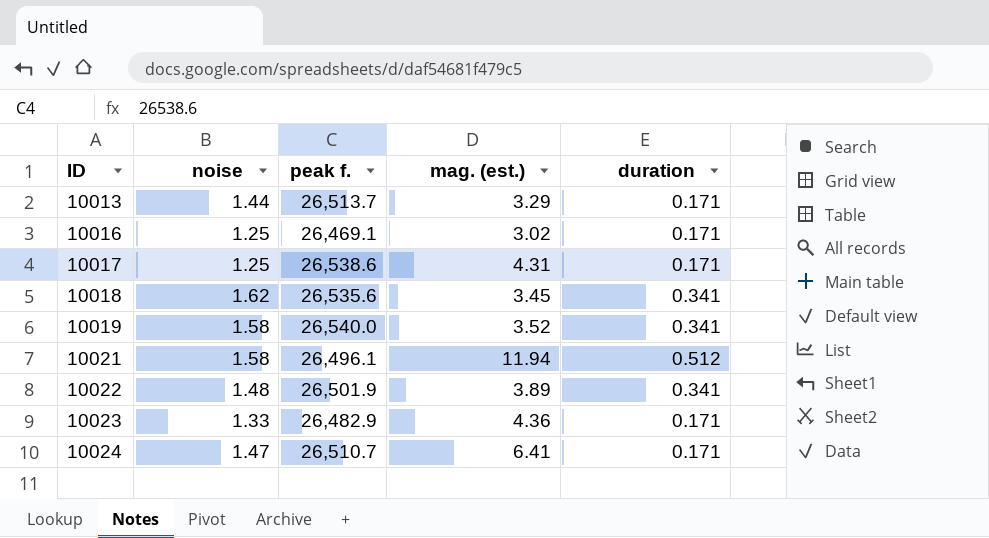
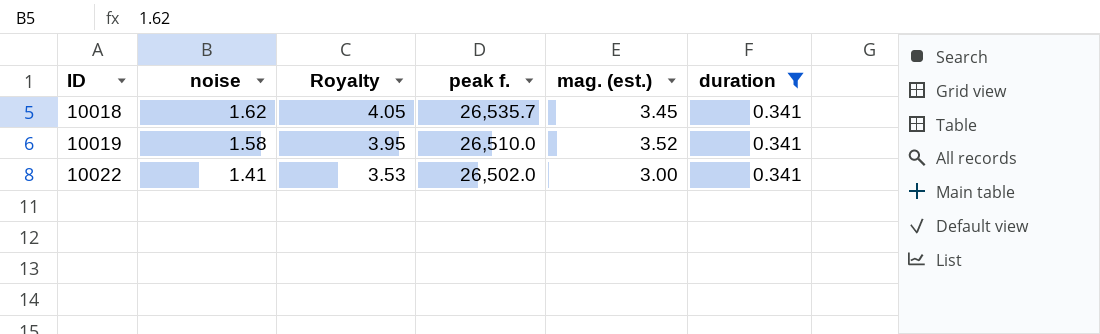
filter: none -> duration = 0.341
column Royalty | formula: none -> [noise] * 2.5
10018 | peak f.: 26,535.6 -> 26,535.7
10019 | peak f.: 26,540.0 -> 26,510.0
10022 | noise: 1.48 -> 1.41
10022 | peak f.: 26,501.9 -> 26,502.0
10022 | mag. (est.): 3.89 -> 3.00

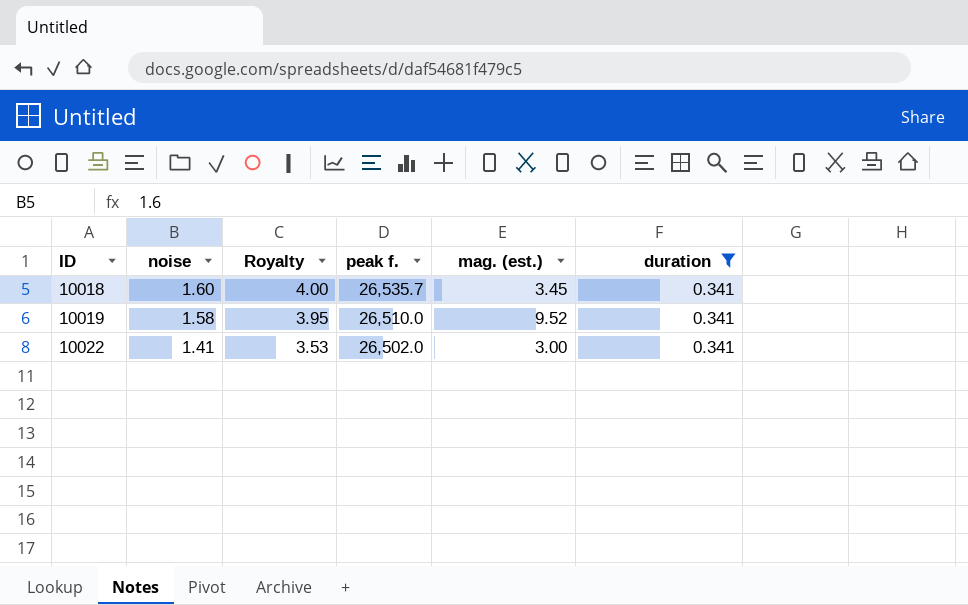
10018 | noise: 1.62 -> 1.60
10018 | Royalty: 4.05 -> 4.00
10019 | mag. (est.): 3.52 -> 9.52

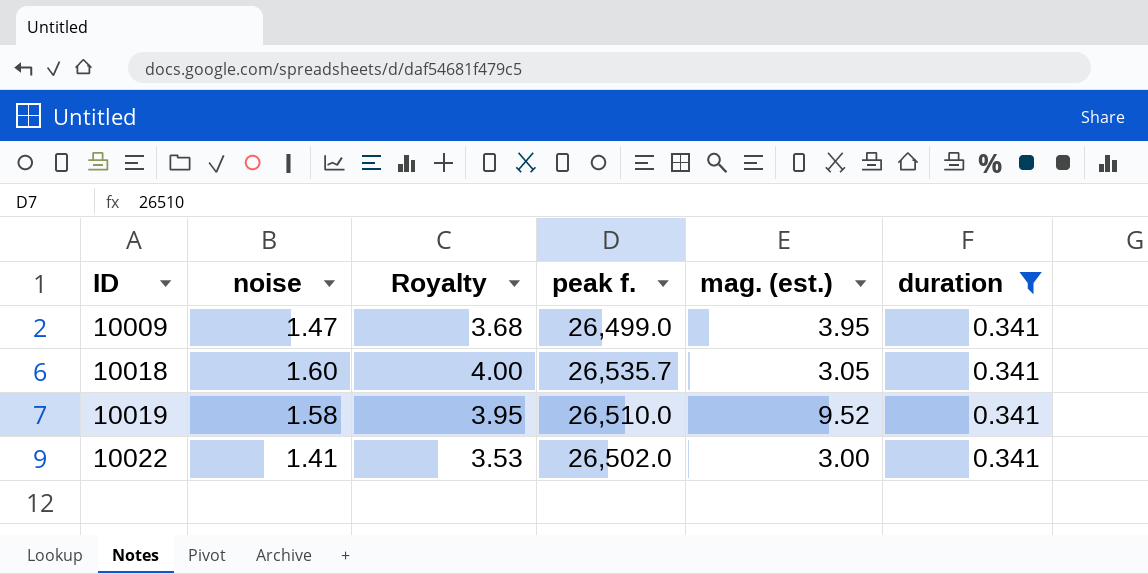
row 10009: none -> 1.47 | 3.68 | 26,499.0 | 3.95 | 0.341
10018 | mag. (est.): 3.45 -> 3.05

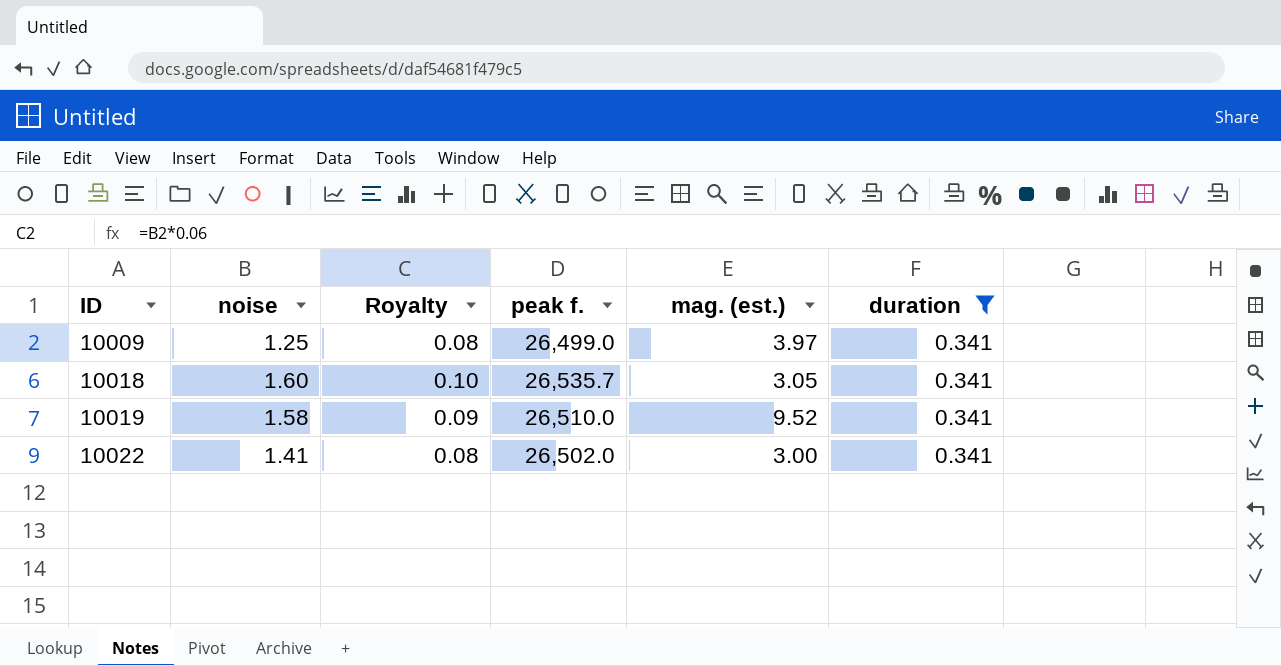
column Royalty | formula: [noise] * 2.5 -> [noise] * 0.06
10009 | noise: 1.47 -> 1.25
10009 | mag. (est.): 3.95 -> 3.97

